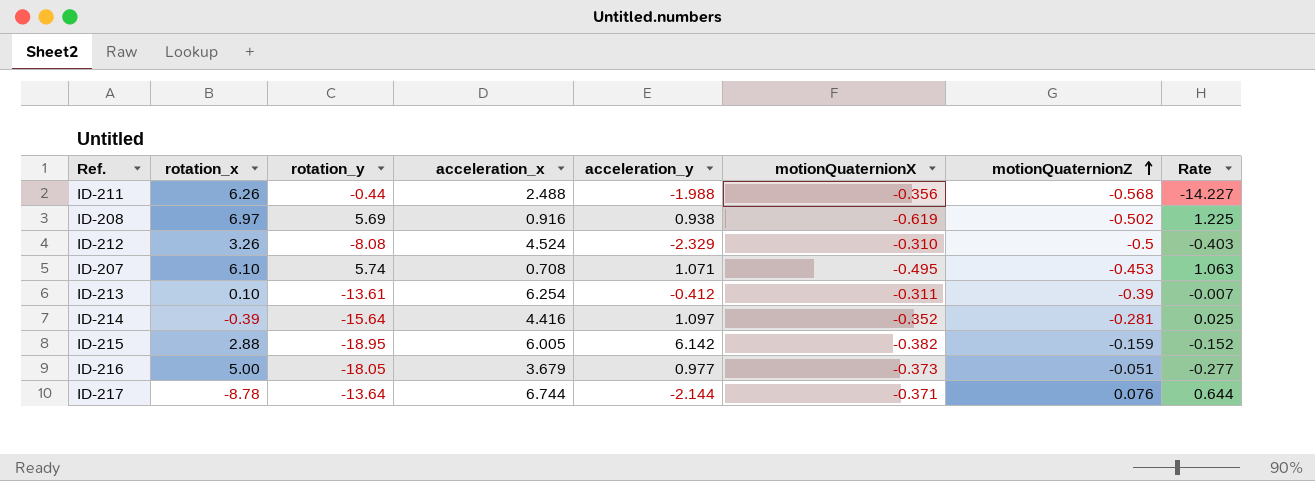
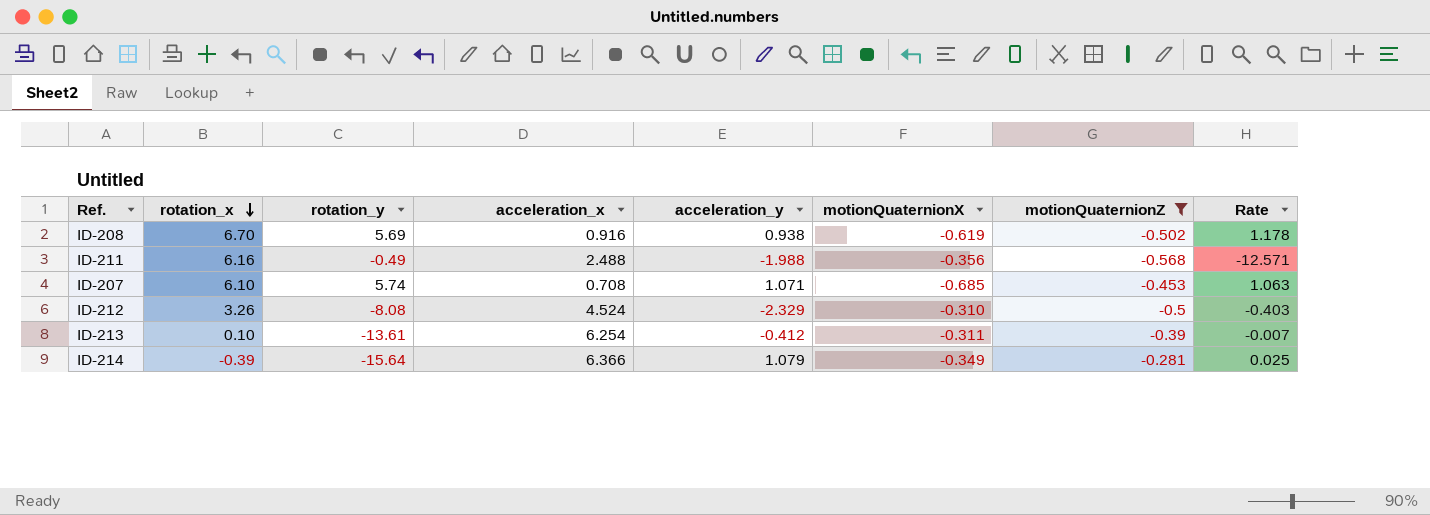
filter: none -> motionQuaternionZ <= -0.281
row order: motionQuaternionZ ascending -> rotation_x descending
ID-208 | rotation_x: 6.97 -> 6.70
ID-208 | Rate: 1.225 -> 1.178
ID-211 | rotation_x: 6.26 -> 6.16
ID-211 | rotation_y: -0.44 -> -0.49
ID-211 | Rate: -14.227 -> -12.571
ID-207 | motionQuaternionX: -0.495 -> -0.685
ID-214 | acceleration_x: 4.416 -> 6.366
ID-214 | acceleration_y: 1.097 -> 1.079
ID-214 | motionQuaternionX: -0.352 -> -0.349

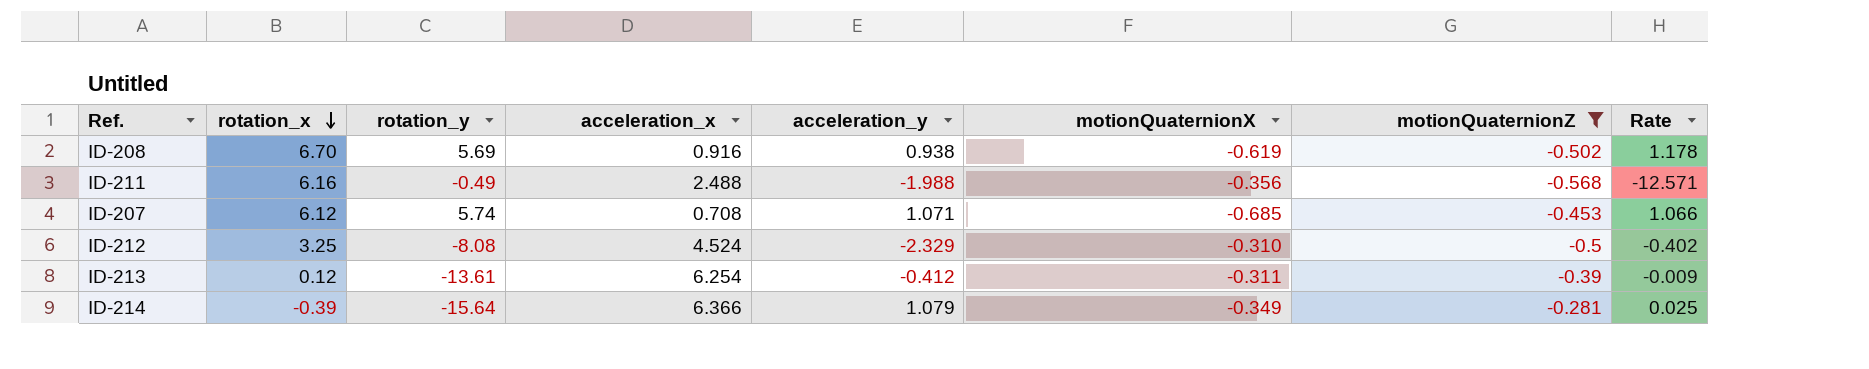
ID-207 | rotation_x: 6.10 -> 6.12
ID-207 | Rate: 1.063 -> 1.066
ID-212 | rotation_x: 3.26 -> 3.25
ID-212 | Rate: -0.403 -> -0.402
ID-213 | rotation_x: 0.10 -> 0.12
ID-213 | Rate: -0.007 -> -0.009

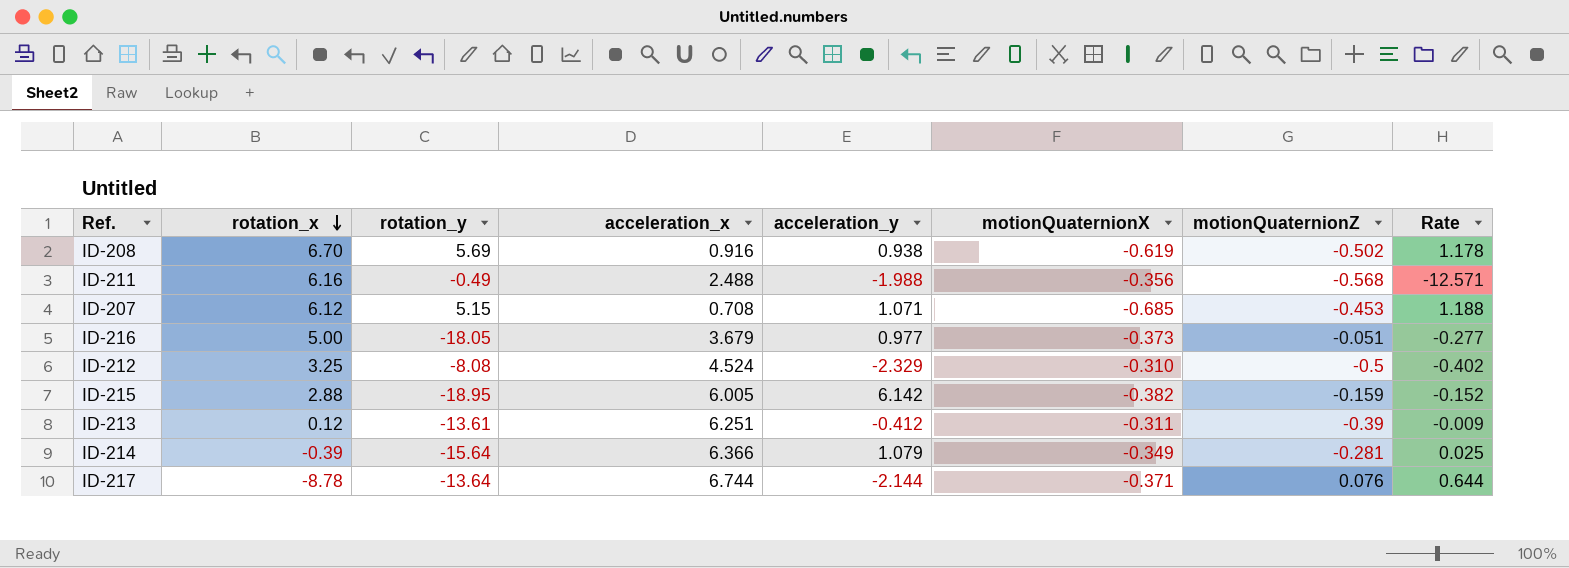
filter: motionQuaternionZ <= -0.281 -> none
ID-207 | rotation_y: 5.74 -> 5.15
ID-207 | Rate: 1.066 -> 1.188
ID-213 | acceleration_x: 6.254 -> 6.251

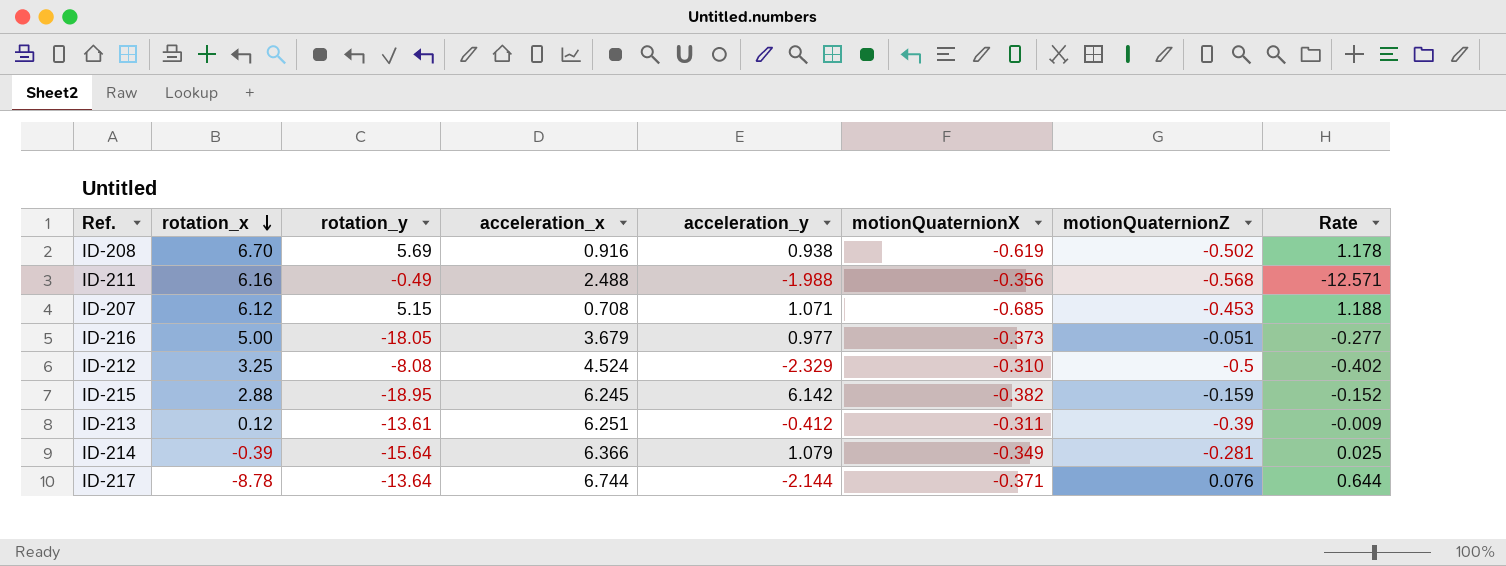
ID-215 | acceleration_x: 6.005 -> 6.245

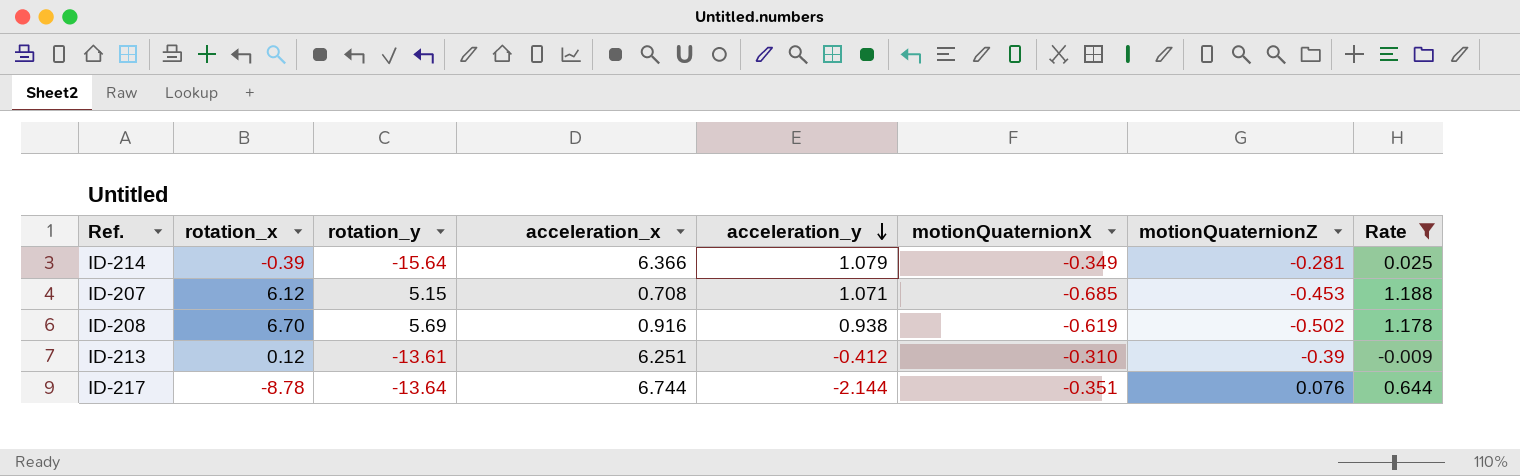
filter: none -> Rate >= -0.009
row order: rotation_x descending -> acceleration_y descending
ID-213 | motionQuaternionX: -0.311 -> -0.310
ID-217 | motionQuaternionX: -0.371 -> -0.351

